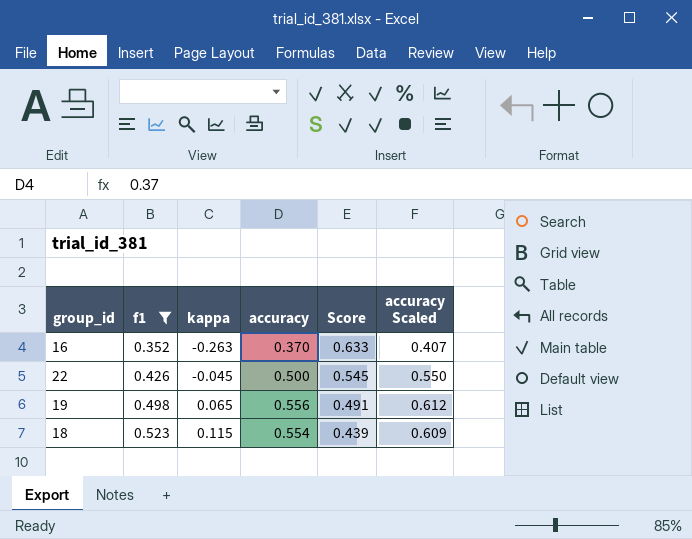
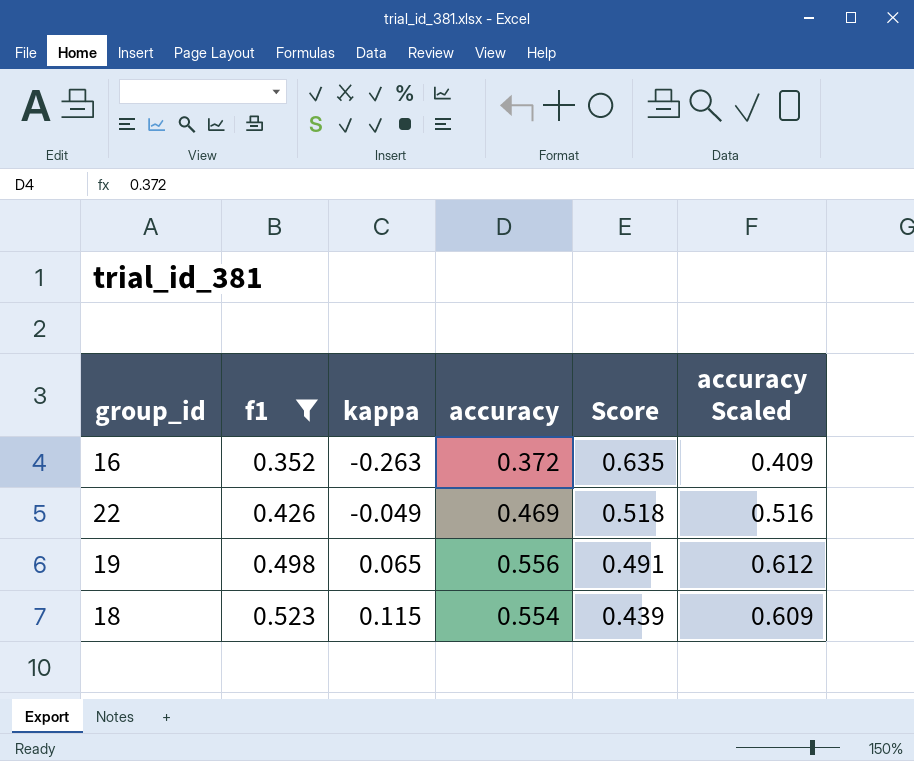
16 | accuracy: 0.370 -> 0.372
16 | Score: 0.633 -> 0.635
16 | accuracy Scaled: 0.407 -> 0.409
22 | kappa: -0.045 -> -0.049
22 | accuracy: 0.500 -> 0.469
22 | Score: 0.545 -> 0.518
22 | accuracy Scaled: 0.550 -> 0.516

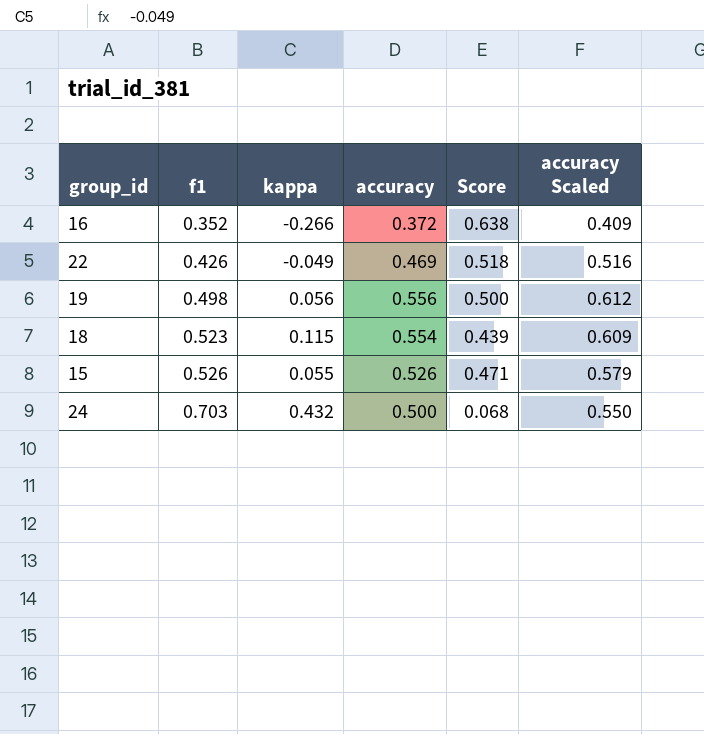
filter: f1 <= 0.523 -> none
16 | kappa: -0.263 -> -0.266
16 | Score: 0.635 -> 0.638
19 | kappa: 0.065 -> 0.056
19 | Score: 0.491 -> 0.500

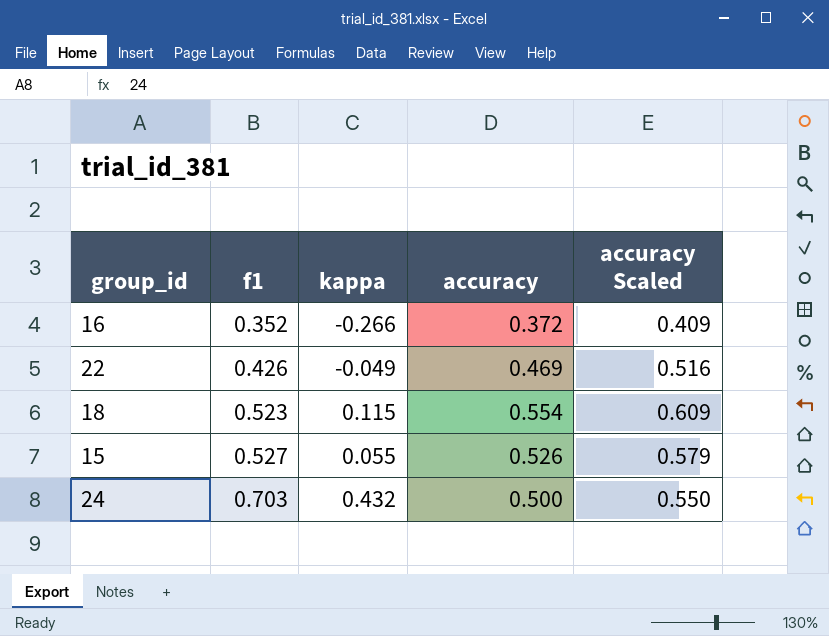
column Score | formula: [accuracy] - [kappa] -> none
row 19: 0.498 | 0.056 | 0.556 | 0.500 | 0.612 -> none
15 | f1: 0.526 -> 0.527

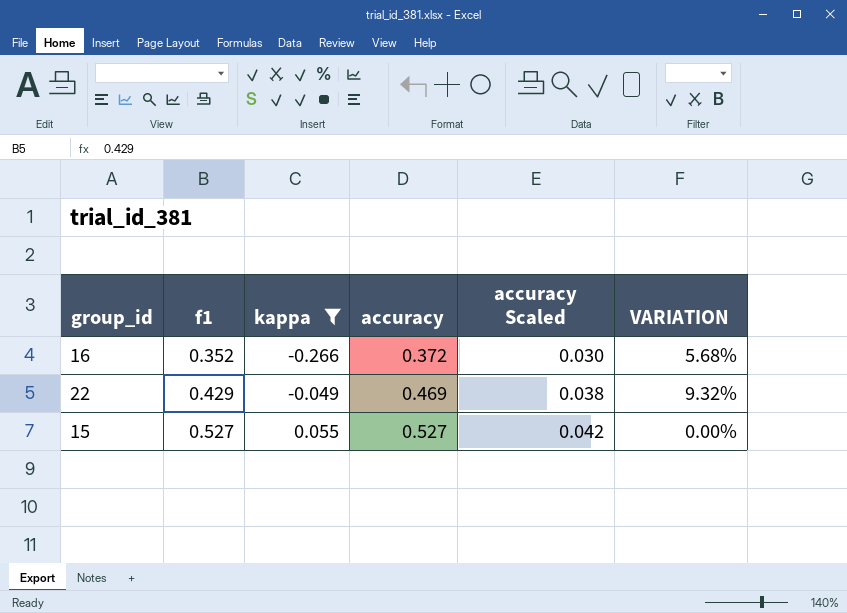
filter: none -> kappa <= 0.055
column accuracy Scaled | formula: [accuracy] * 1.1 -> [accuracy] * 0.08
column VARIATION | formula: none -> ([accuracy] - [f1]) / [f1]
22 | f1: 0.426 -> 0.429
15 | accuracy: 0.526 -> 0.527

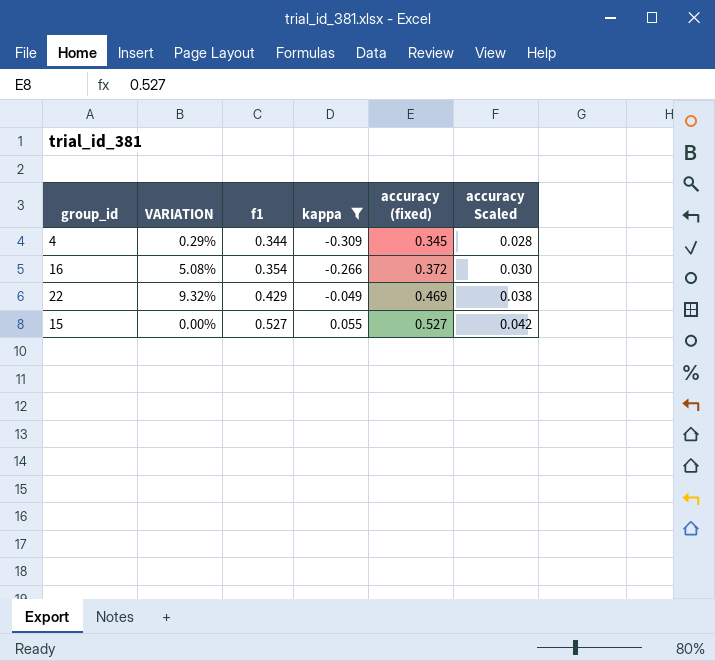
column VARIATION | position: 6 -> 2
column name: accuracy -> accuracy (fixed)
row 4: none -> 0.29% | 0.344 | -0.309 | 0.345 | 0.028
16 | VARIATION: 5.68% -> 5.08%
16 | f1: 0.352 -> 0.354

